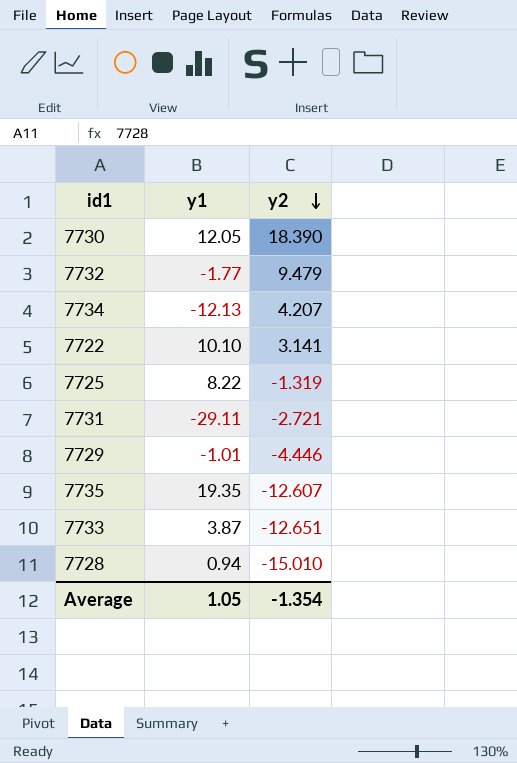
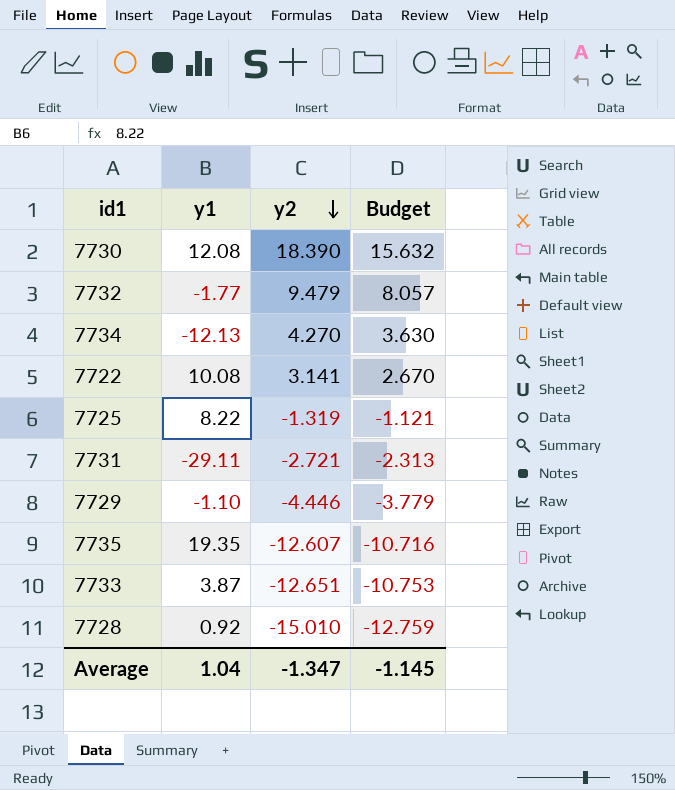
column Budget | formula: none -> [y2] * 0.85
7730 | y1: 12.05 -> 12.08
7734 | y2: 4.207 -> 4.270
7722 | y1: 10.10 -> 10.08
7729 | y1: -1.01 -> -1.10
7728 | y1: 0.94 -> 0.92
Average | y1: 1.05 -> 1.04
Average | y2: -1.354 -> -1.347

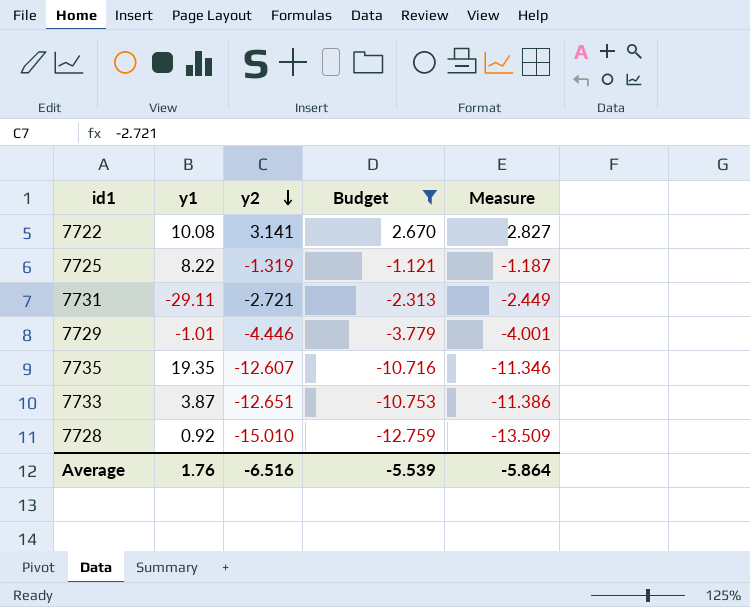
filter: none -> Budget <= 2.670
column Measure | formula: none -> [y2] * 0.9
7729 | y1: -1.10 -> -1.01
Average | y1: 1.04 -> 1.76
Average | y2: -1.347 -> -6.516
Average | Budget: -1.145 -> -5.539

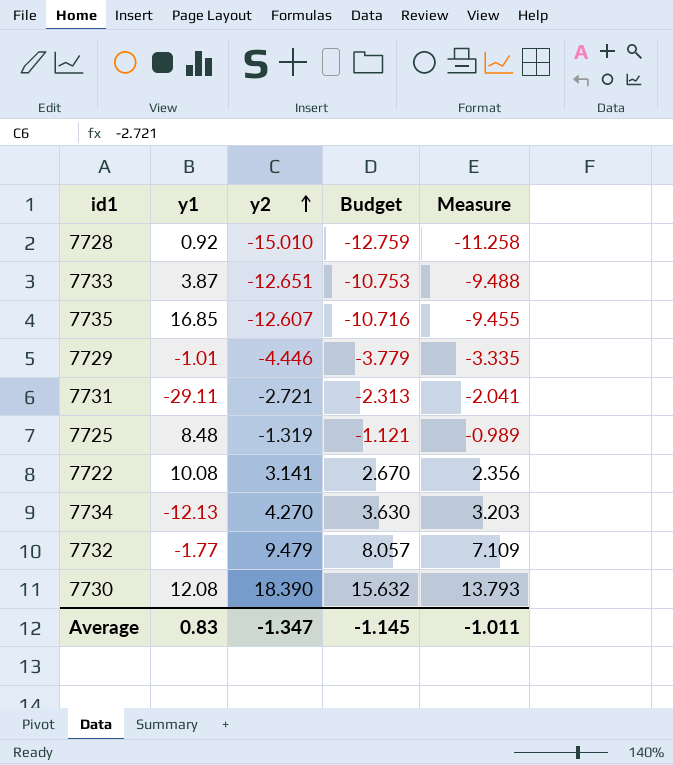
filter: Budget <= 2.670 -> none
row order: y2 descending -> y2 ascending
column Measure | formula: [y2] * 0.9 -> [y2] * 0.75
7735 | y1: 19.35 -> 16.85
7725 | y1: 8.22 -> 8.48
Average | y1: 1.76 -> 0.83
Average | y2: -6.516 -> -1.347
Average | Budget: -5.539 -> -1.145
Average | Measure: -5.864 -> -1.011

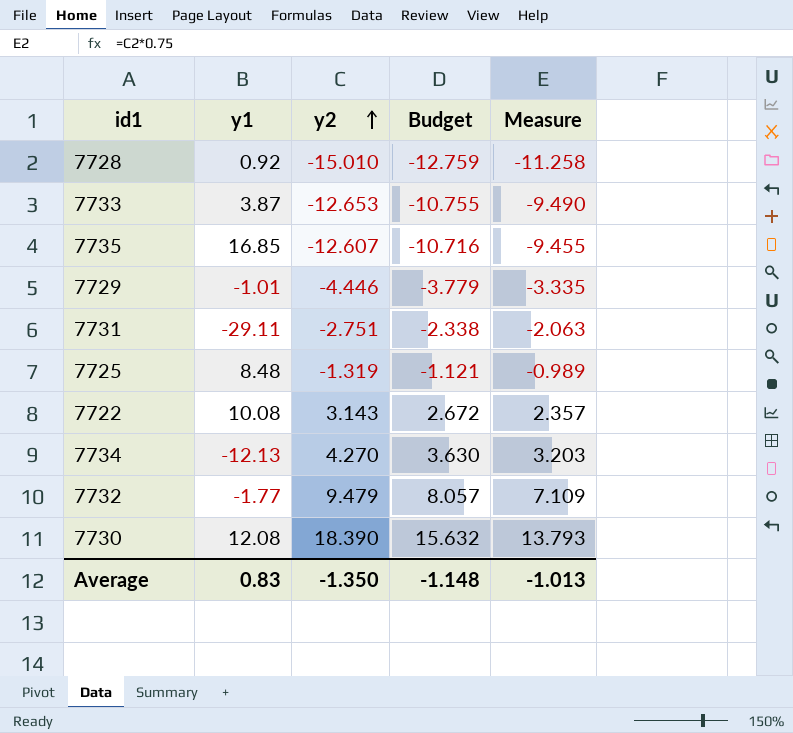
7733 | y2: -12.651 -> -12.653
7733 | Budget: -10.753 -> -10.755
7733 | Measure: -9.488 -> -9.490
7731 | y2: -2.721 -> -2.751
7731 | Budget: -2.313 -> -2.338
7731 | Measure: -2.041 -> -2.063
7722 | y2: 3.141 -> 3.143
7722 | Budget: 2.670 -> 2.672
7722 | Measure: 2.356 -> 2.357
Average | y2: -1.347 -> -1.350
Average | Budget: -1.145 -> -1.148
Average | Measure: -1.011 -> -1.013

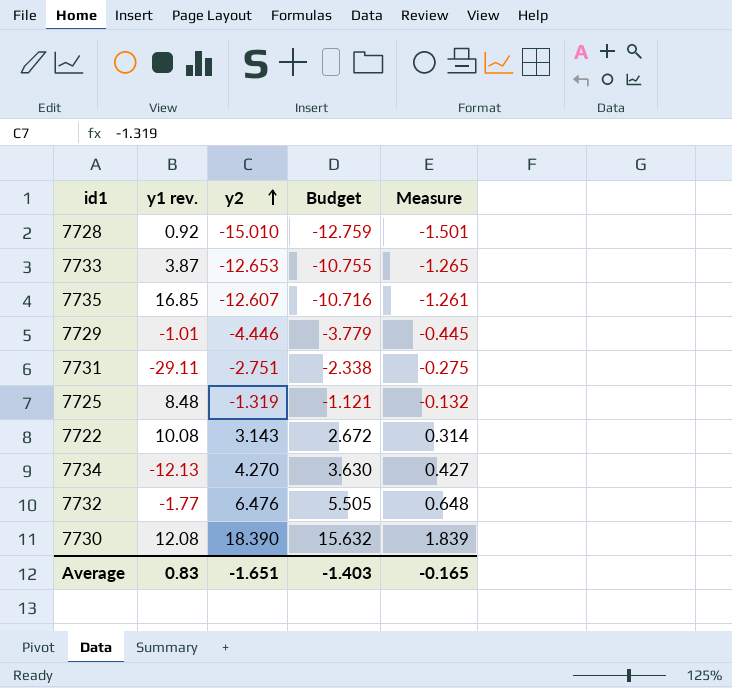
column name: y1 -> y1 rev.
column Measure | formula: [y2] * 0.75 -> [y2] * 0.1
7732 | y2: 9.479 -> 6.476
7732 | Budget: 8.057 -> 5.505
Average | y2: -1.350 -> -1.651
Average | Budget: -1.148 -> -1.403
Average | Measure: -1.013 -> -0.165

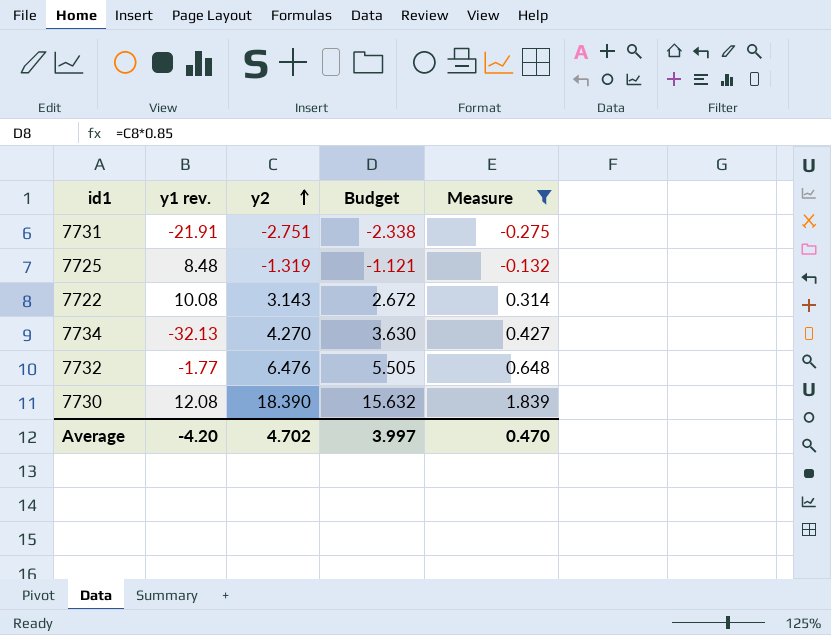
filter: none -> Measure >= -0.275
7731 | y1 rev.: -29.11 -> -21.91
7734 | y1 rev.: -12.13 -> -32.13
Average | y1 rev.: 0.83 -> -4.20
Average | y2: -1.651 -> 4.702
Average | Budget: -1.403 -> 3.997
Average | Measure: -0.165 -> 0.470

